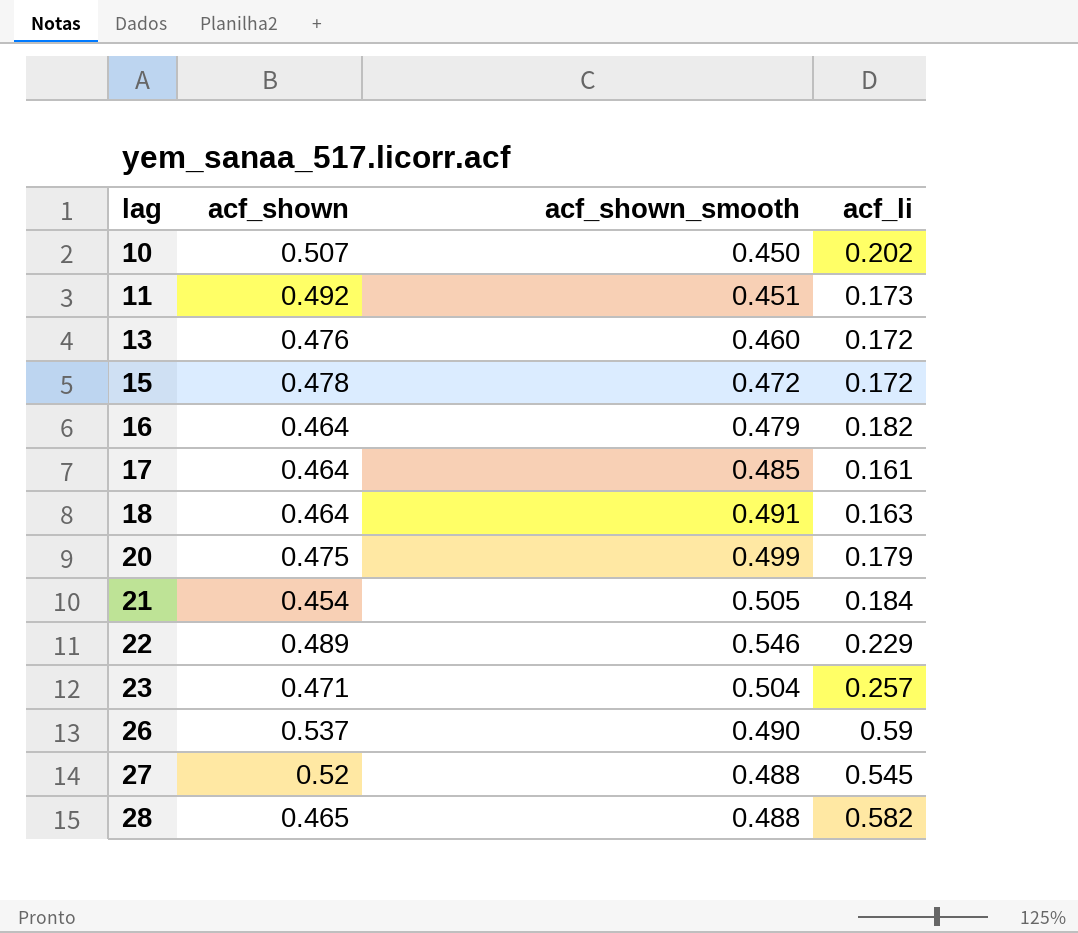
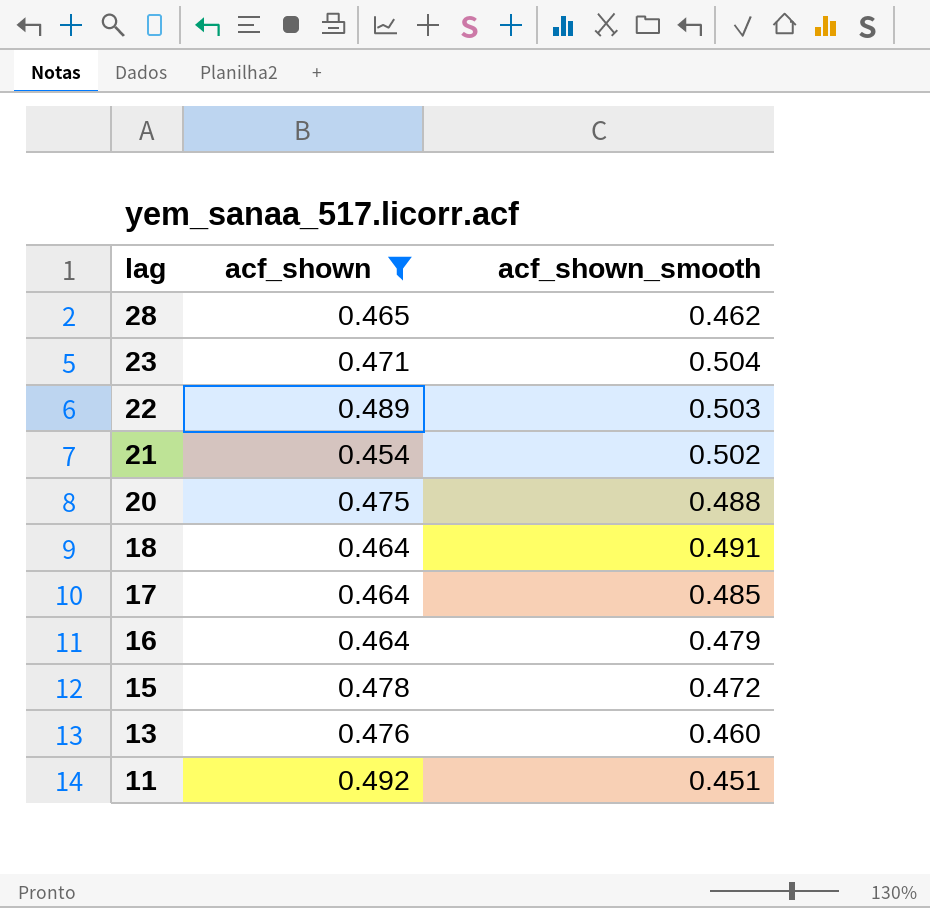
filter: none -> acf_shown <= 0.492
row order: lag ascending -> lag descending
column acf_li | position: 4 -> none
28 | acf_shown_smooth: 0.488 -> 0.462
22 | acf_shown_smooth: 0.546 -> 0.503
21 | acf_shown_smooth: 0.505 -> 0.502
20 | acf_shown_smooth: 0.499 -> 0.488

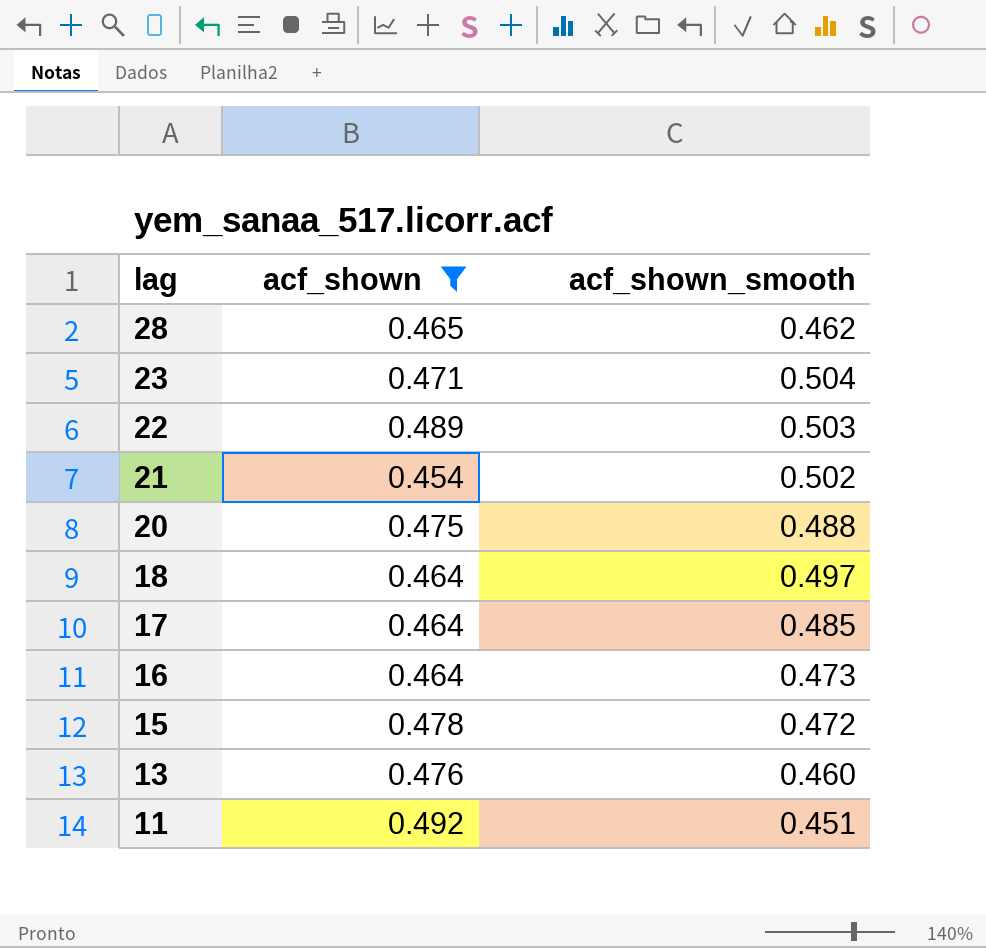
18 | acf_shown_smooth: 0.491 -> 0.497
16 | acf_shown_smooth: 0.479 -> 0.473

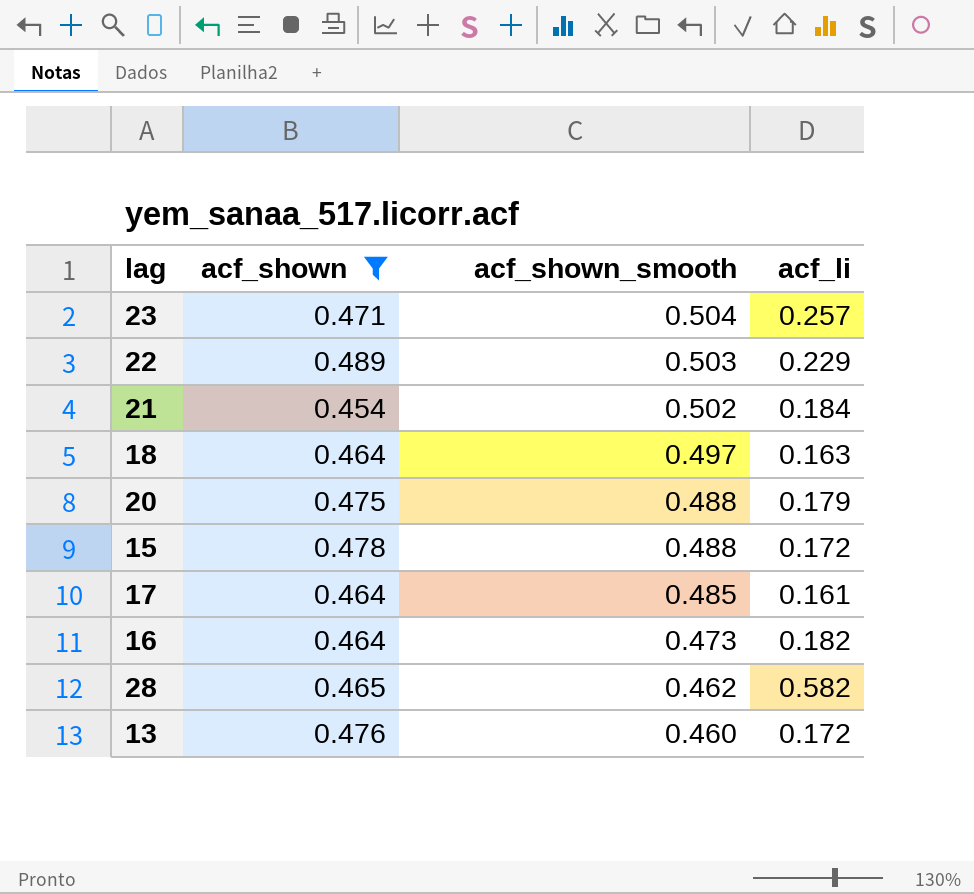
row order: lag descending -> acf_shown_smooth descending
column acf_li | position: none -> 4
row 11: 0.492 | 0.451 -> none
15 | acf_shown_smooth: 0.472 -> 0.488

